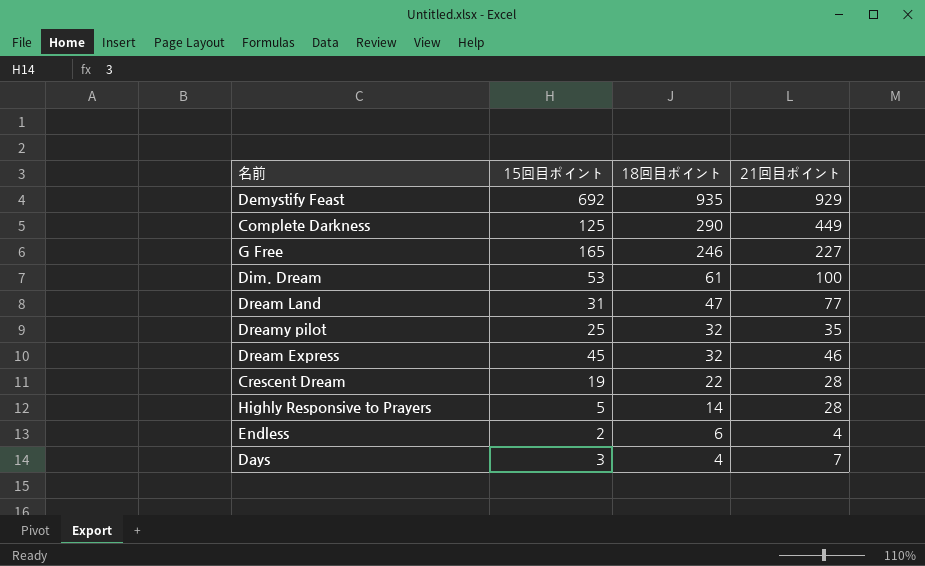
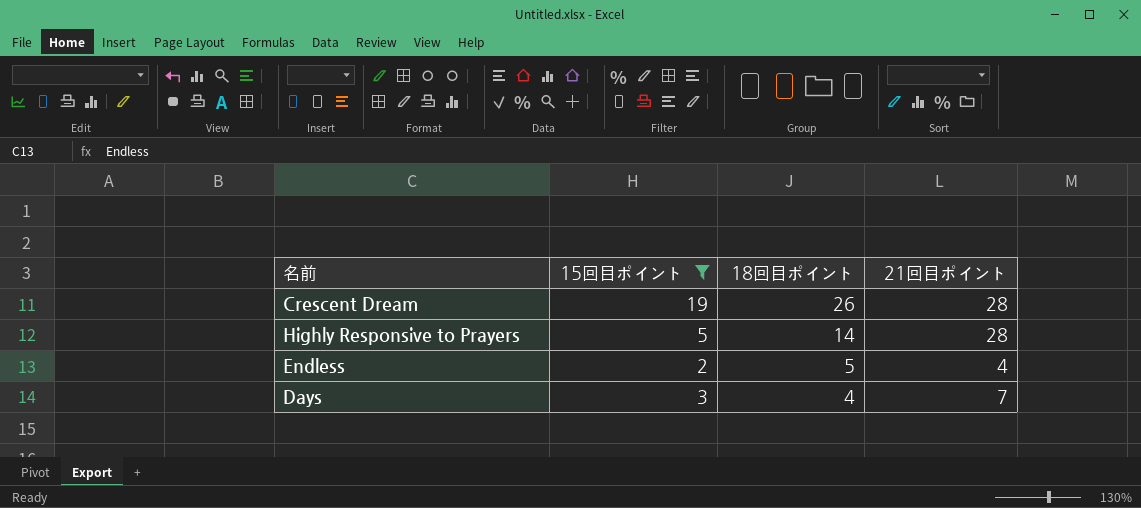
filter: none -> 15回目ポイント <= 19
Crescent Dream | 18回目ポイント: 22 -> 26
Endless | 18回目ポイント: 6 -> 5

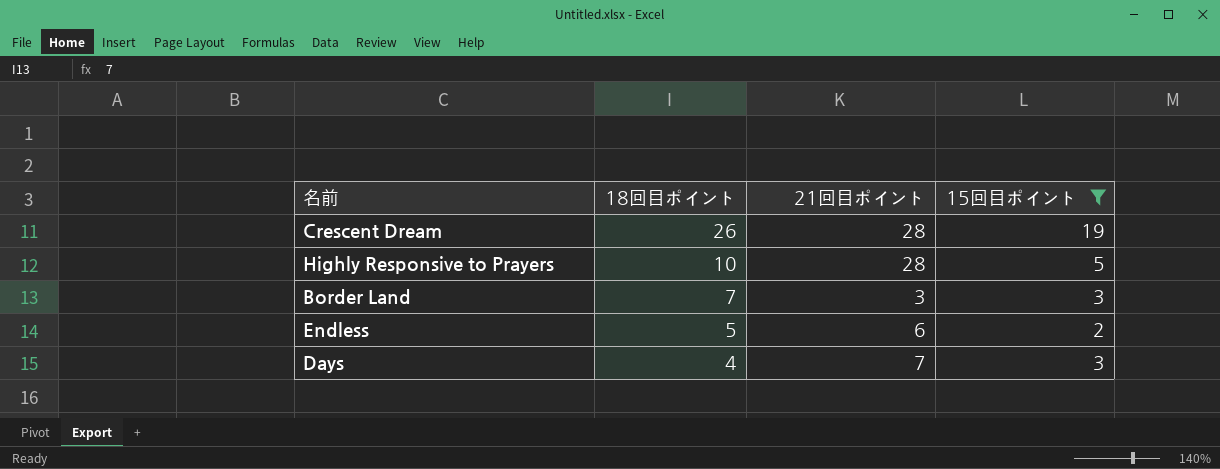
column 15回目ポイント | position: 2 -> 4
Highly Responsive to Prayers | 18回目ポイント: 14 -> 10
row Border Land: none -> 7 | 3 | 3
Endless | 21回目ポイント: 4 -> 6

